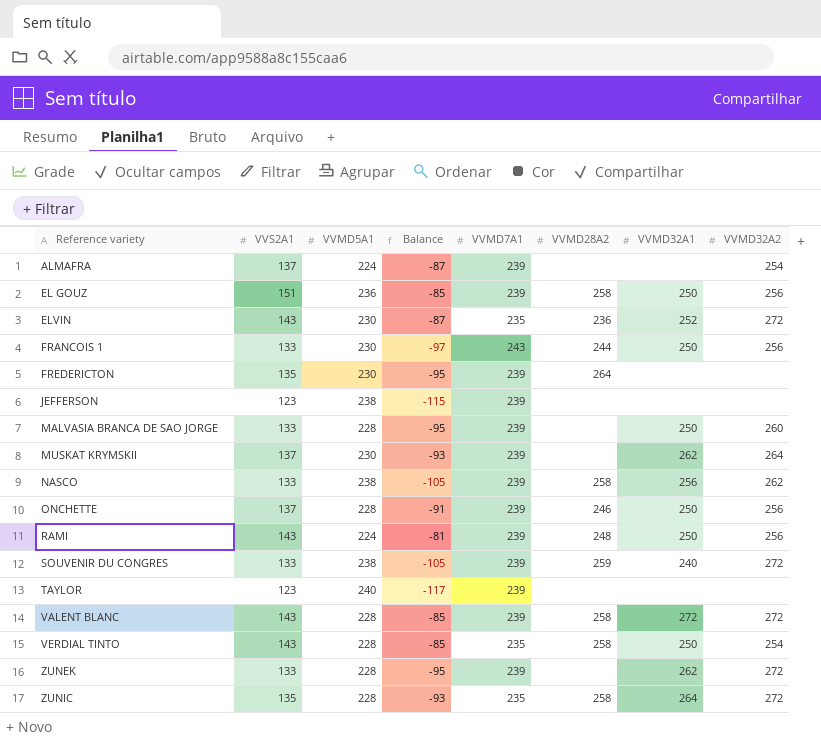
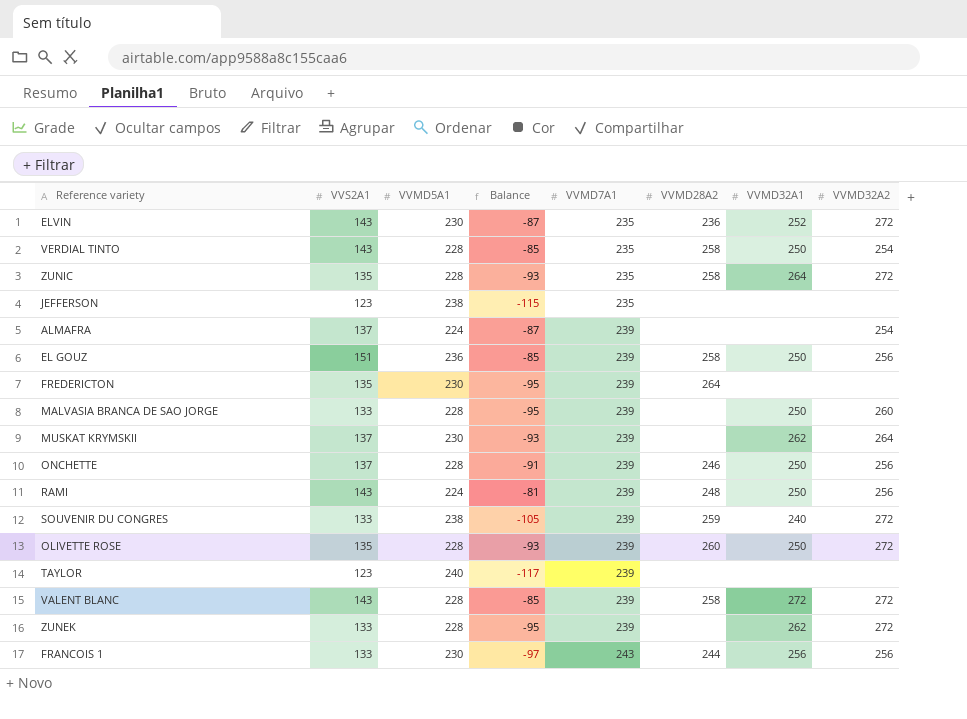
row order: Reference variety ascending -> VVMD7A1 ascending
row NASCO: 133 | 238 | -105 | 239 | 258 | 256 | 262 -> none
JEFFERSON | VVMD7A1: 239 -> 235
row OLIVETTE ROSE: none -> 135 | 228 | -93 | 239 | 260 | 250 | 272
FRANCOIS 1 | VVMD32A1: 250 -> 256

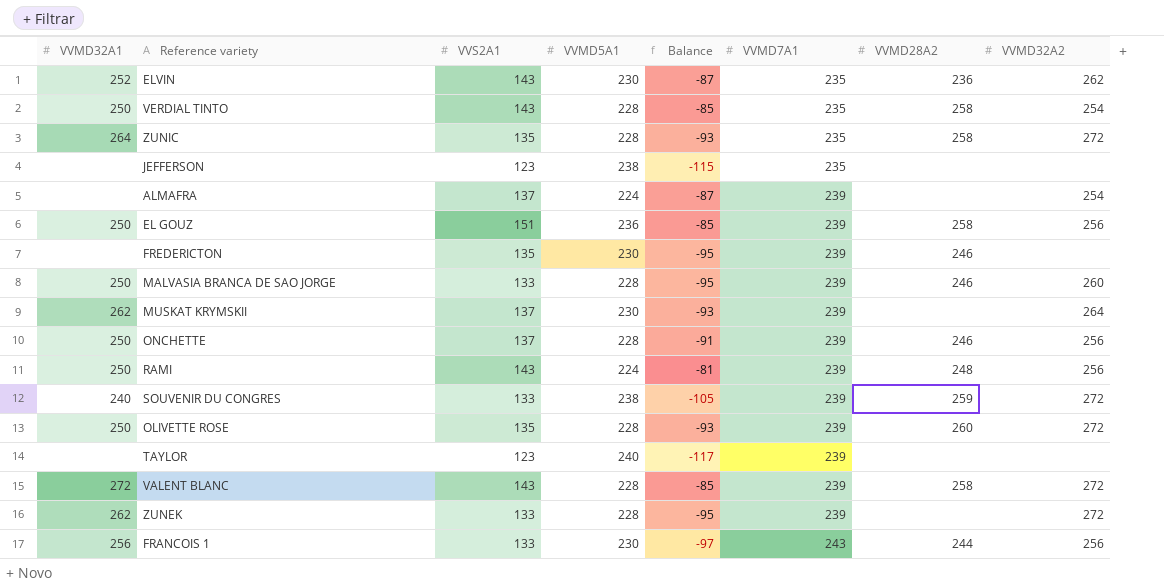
column VVMD32A1 | position: 7 -> 1
ELVIN | VVMD32A2: 272 -> 262
FREDERICTON | VVMD28A2: 264 -> 246
MALVASIA BRANCA DE SAO JORGE | VVMD28A2: none -> 246

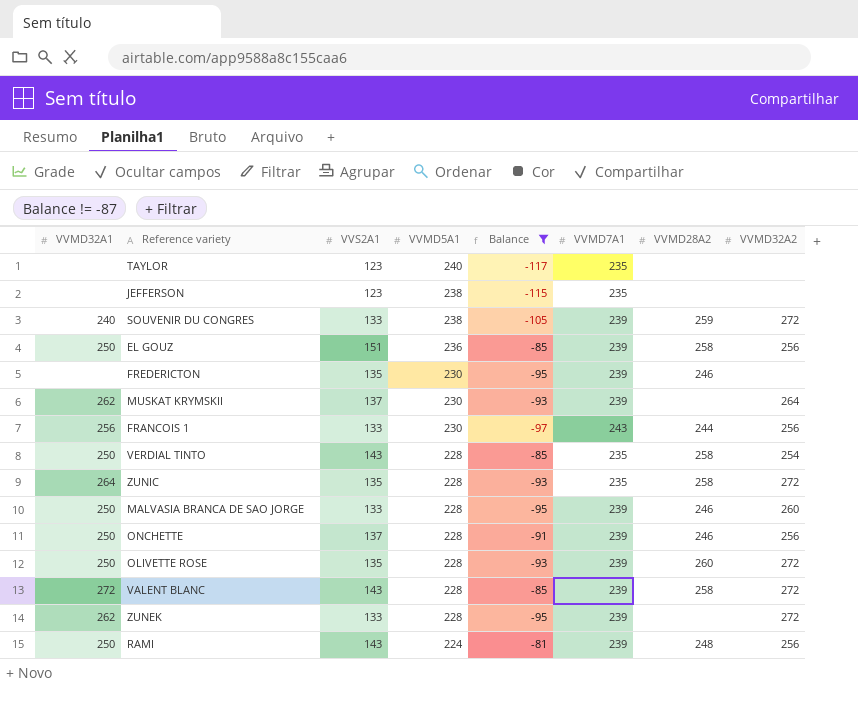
filter: none -> Balance != -87
row order: VVMD7A1 ascending -> VVMD5A1 descending
TAYLOR | VVMD7A1: 239 -> 235

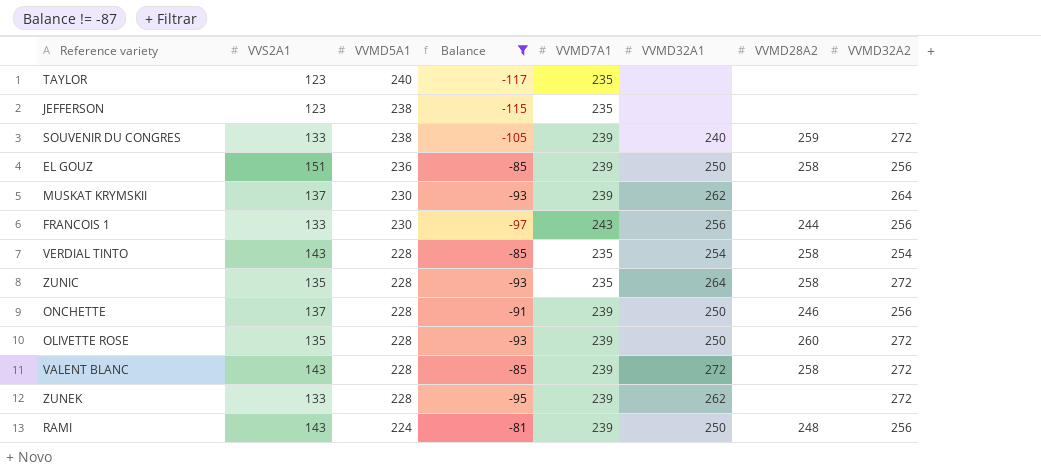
column VVMD32A1 | position: 1 -> 6
row FREDERICTON: none | 135 | 230 | -95 | 239 | 246 | none -> none
row MALVASIA BRANCA DE SAO JORGE: 250 | 133 | 228 | -95 | 239 | 246 | 260 -> none
VERDIAL TINTO | VVMD32A1: 250 -> 254

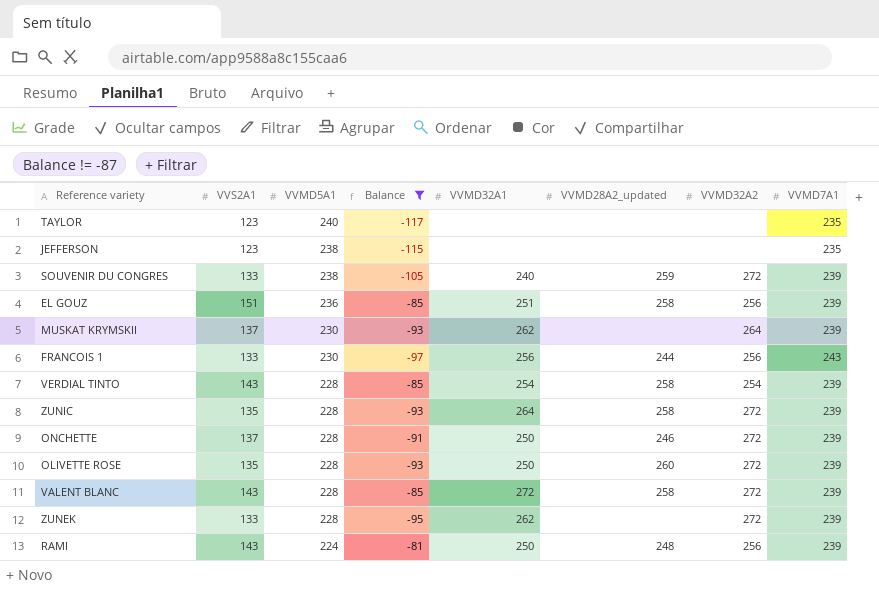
column name: VVMD28A2 -> VVMD28A2_updated
column VVMD7A1 | position: 5 -> 8
EL GOUZ | VVMD32A1: 250 -> 251
VERDIAL TINTO | VVMD7A1: 235 -> 239
ZUNIC | VVMD7A1: 235 -> 239
ONCHETTE | VVMD32A2: 256 -> 272

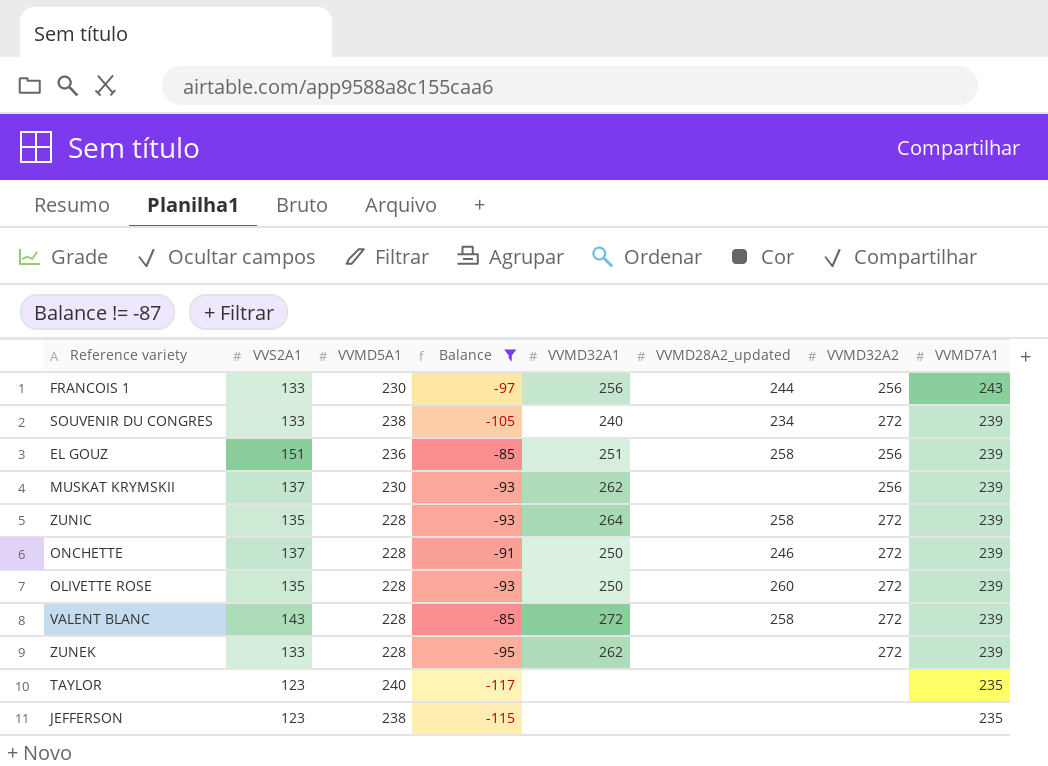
row order: VVMD5A1 descending -> VVMD7A1 descending
row VERDIAL TINTO: 143 | 228 | -85 | 254 | 258 | 254 | 239 -> none
row RAMI: 143 | 224 | -81 | 250 | 248 | 256 | 239 -> none
SOUVENIR DU CONGRES | VVMD28A2_updated: 259 -> 234
MUSKAT KRYMSKII | VVMD32A2: 264 -> 256

